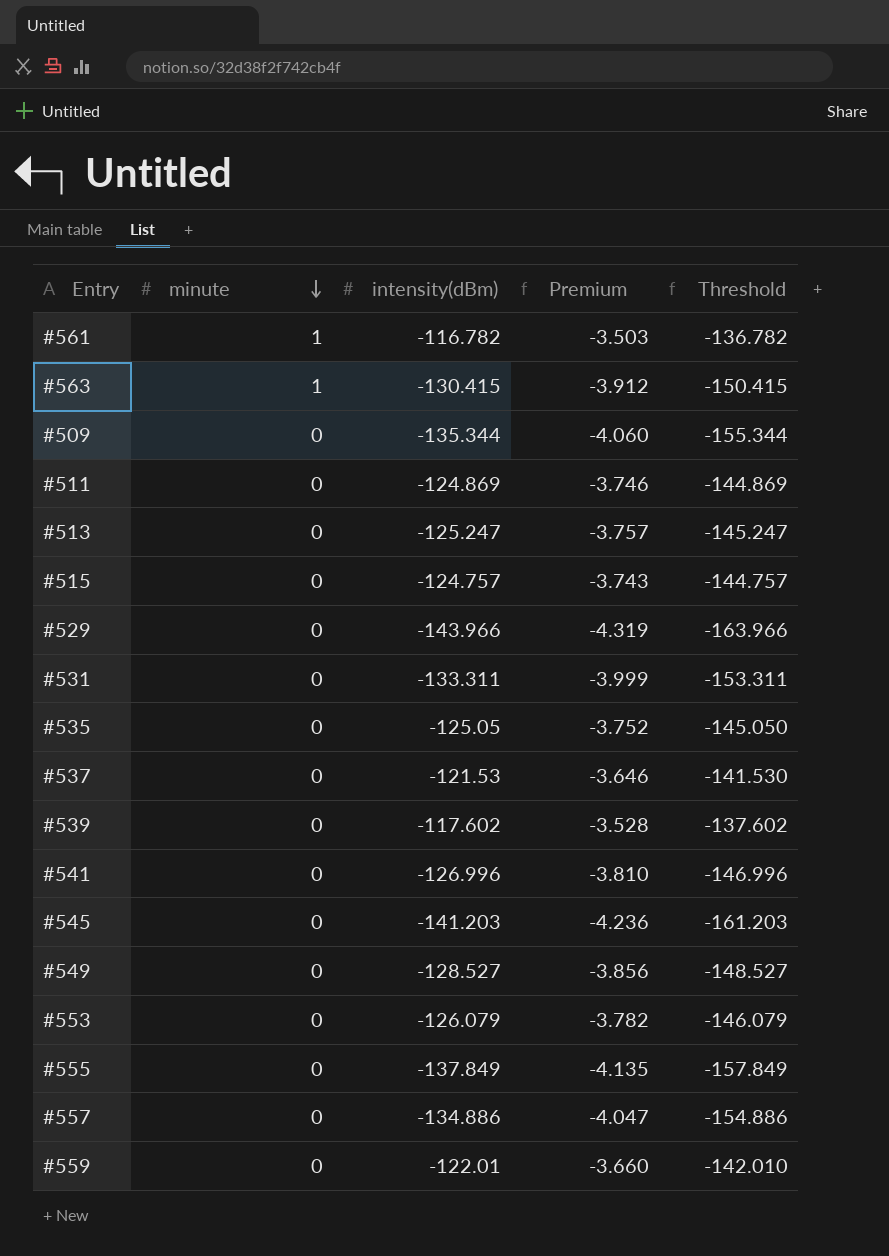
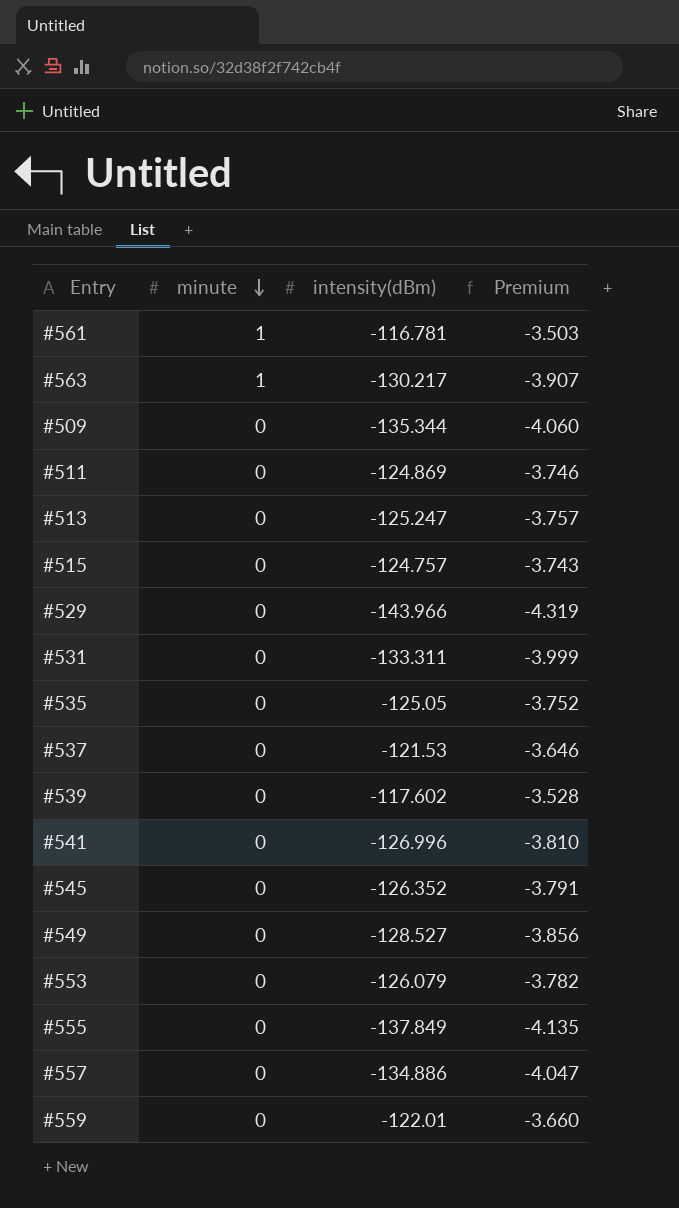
column Threshold | formula: [intensity(dBm)] - 20 -> none
#561 | intensity(dBm): -116.782 -> -116.781
#563 | intensity(dBm): -130.415 -> -130.217
#563 | Premium: -3.912 -> -3.907
#545 | intensity(dBm): -141.203 -> -126.352
#545 | Premium: -4.236 -> -3.791

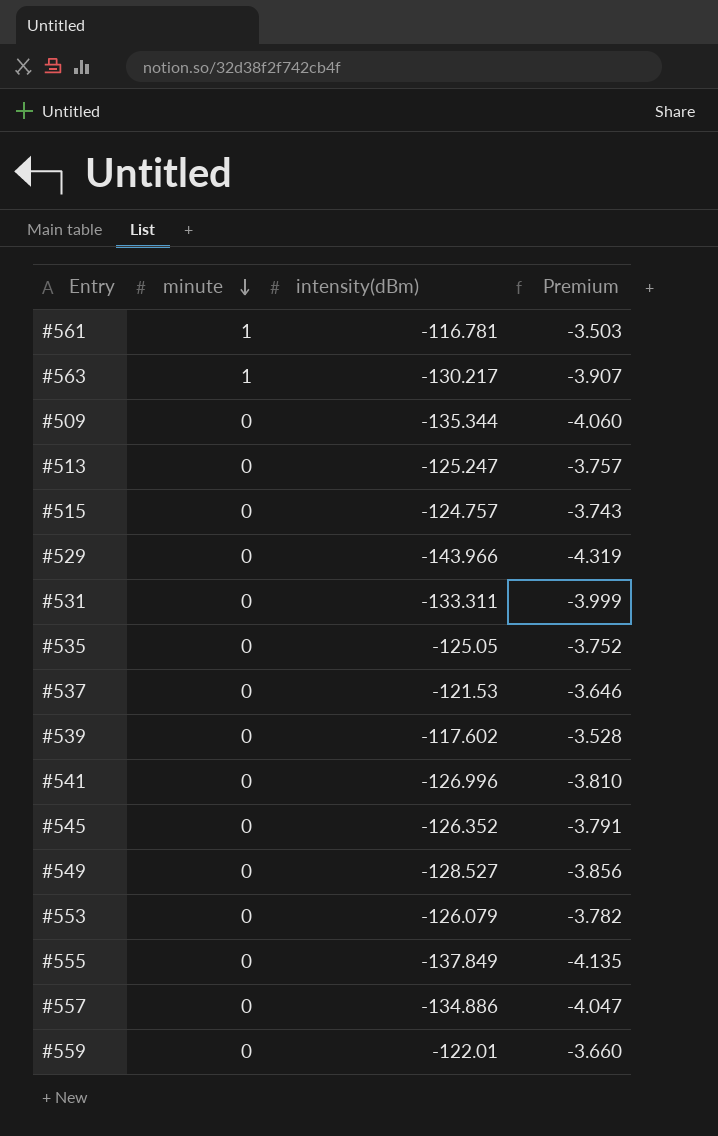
row #511: 0 | -124.869 | -3.746 -> none

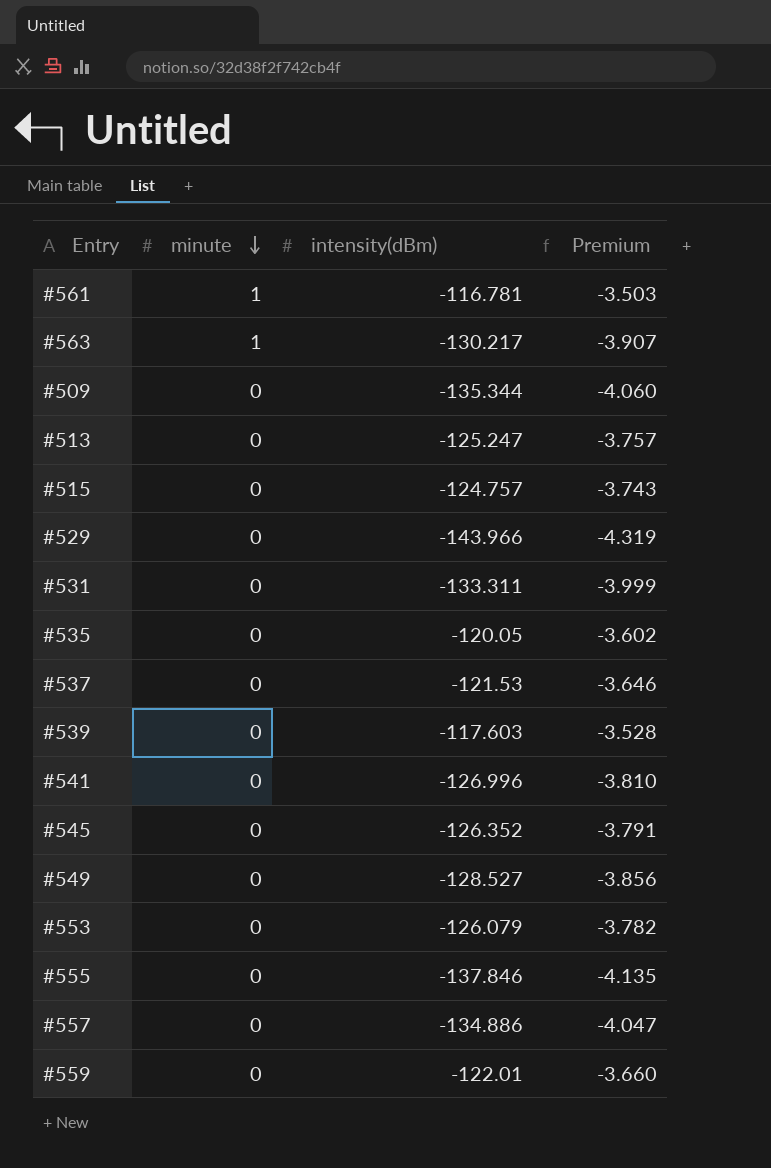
#535 | intensity(dBm): -125.05 -> -120.05
#535 | Premium: -3.752 -> -3.602
#539 | intensity(dBm): -117.602 -> -117.603
#555 | intensity(dBm): -137.849 -> -137.846

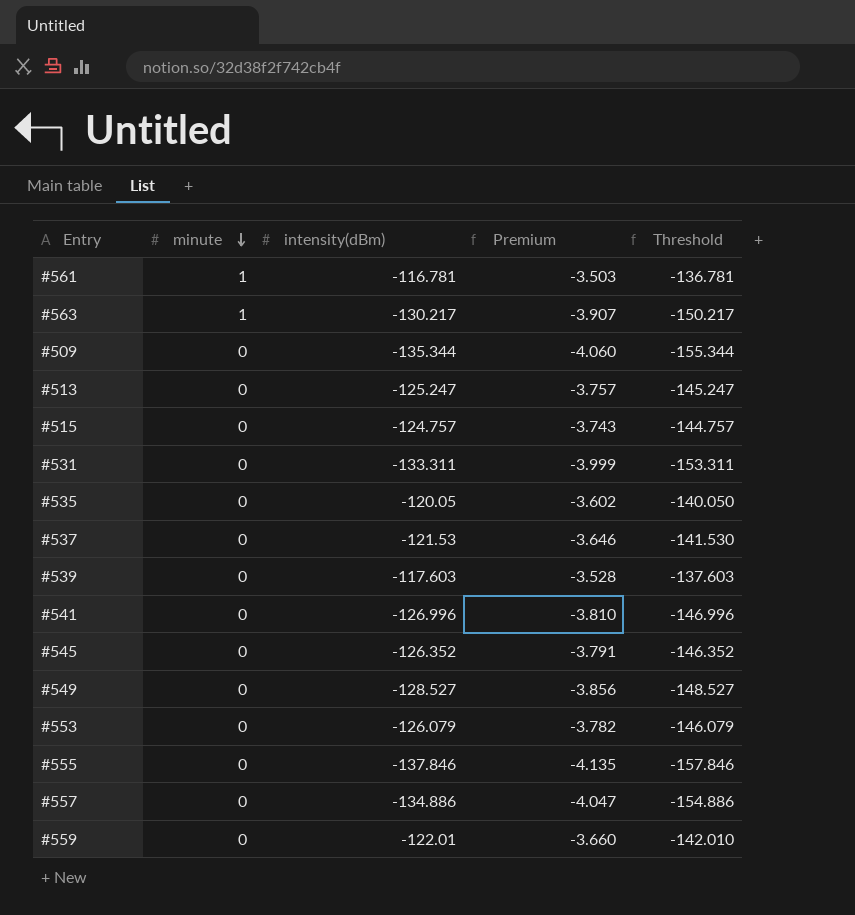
column Threshold | formula: none -> [intensity(dBm)] - 20
row #529: 0 | -143.966 | -4.319 -> none

